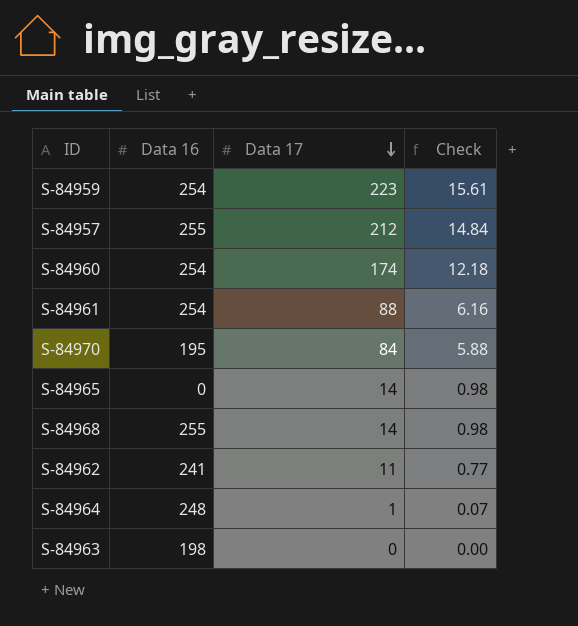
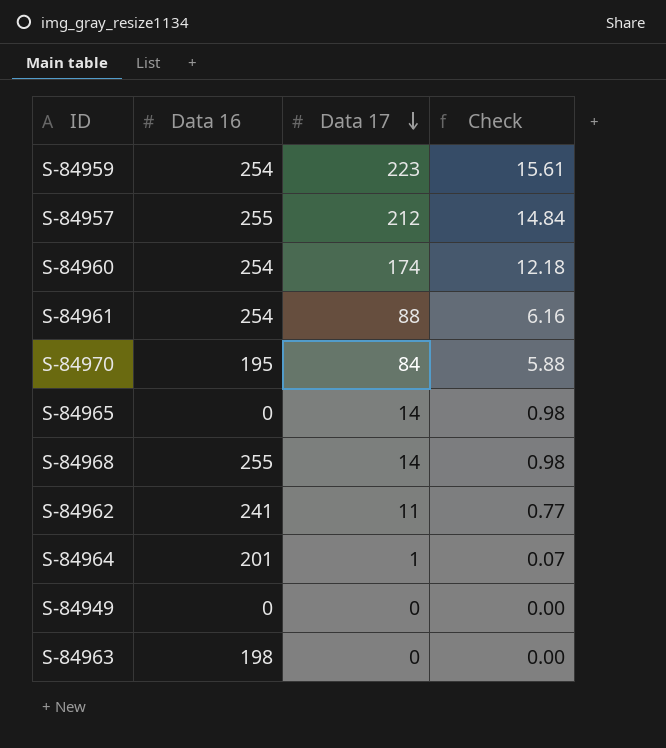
S-84964 | Data 16: 248 -> 201
row S-84949: none -> 0 | 0 | 0.00

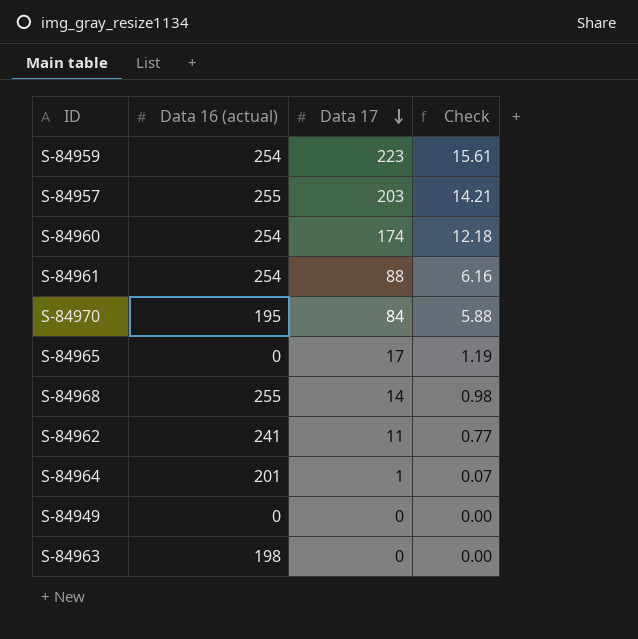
column name: Data 16 -> Data 16 (actual)
S-84957 | Data 17: 212 -> 203
S-84957 | Check: 14.84 -> 14.21
S-84965 | Data 17: 14 -> 17
S-84965 | Check: 0.98 -> 1.19

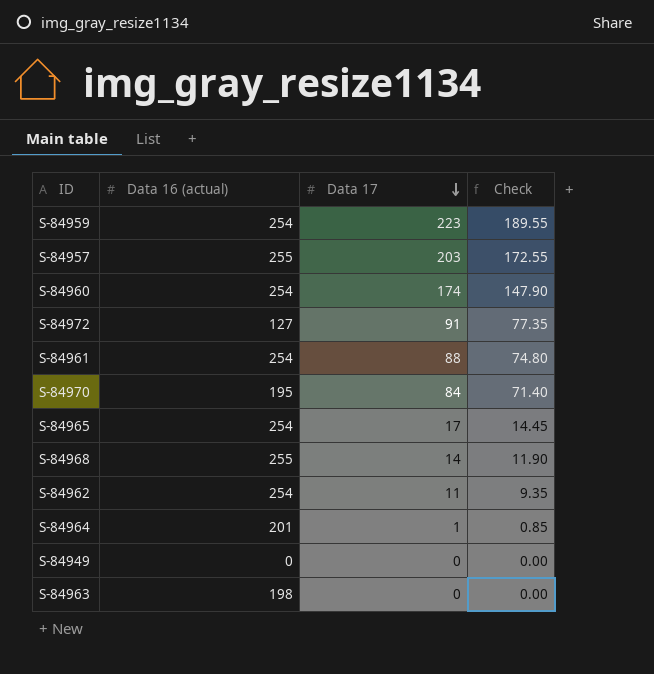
column Check | formula: [Data 17] * 0.07 -> [Data 17] * 0.85
row S-84972: none -> 127 | 91 | 77.35
S-84965 | Data 16 (actual): 0 -> 254
S-84962 | Data 16 (actual): 241 -> 254

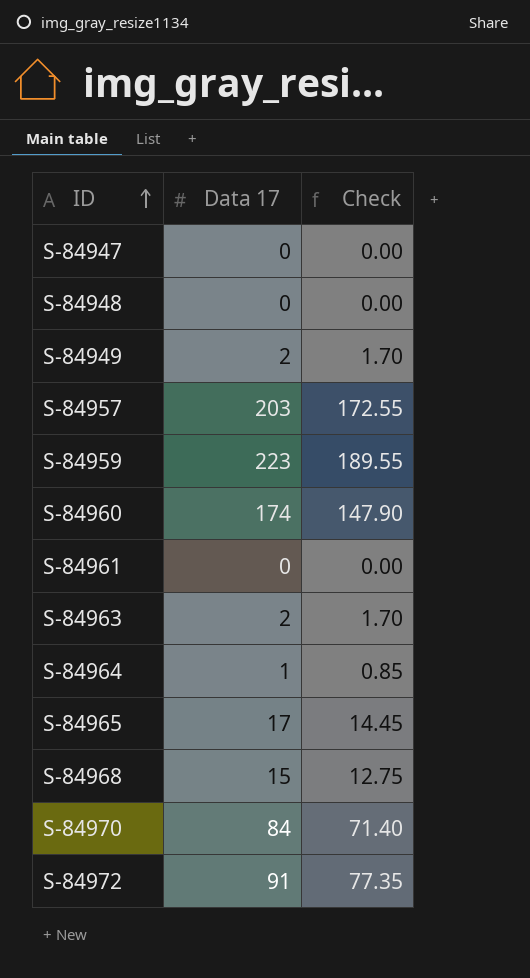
row order: Data 17 descending -> ID ascending
column Data 16 (actual) | position: 2 -> none
row S-84962: 254 | 11 | 9.35 -> none
row S-84947: none -> 0 | 0.00
row S-84948: none -> 0 | 0.00
S-84949 | Data 17: 0 -> 2
S-84949 | Check: 0.00 -> 1.70
S-84961 | Data 17: 88 -> 0
S-84961 | Check: 74.80 -> 0.00
S-84963 | Data 17: 0 -> 2
S-84963 | Check: 0.00 -> 1.70
S-84968 | Data 17: 14 -> 15
S-84968 | Check: 11.90 -> 12.75

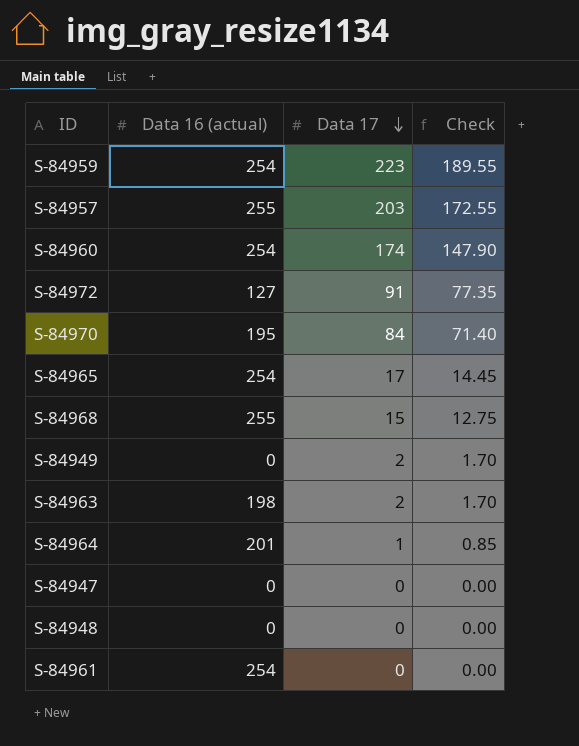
row order: ID ascending -> Data 17 descending
column Data 16 (actual) | position: none -> 2

